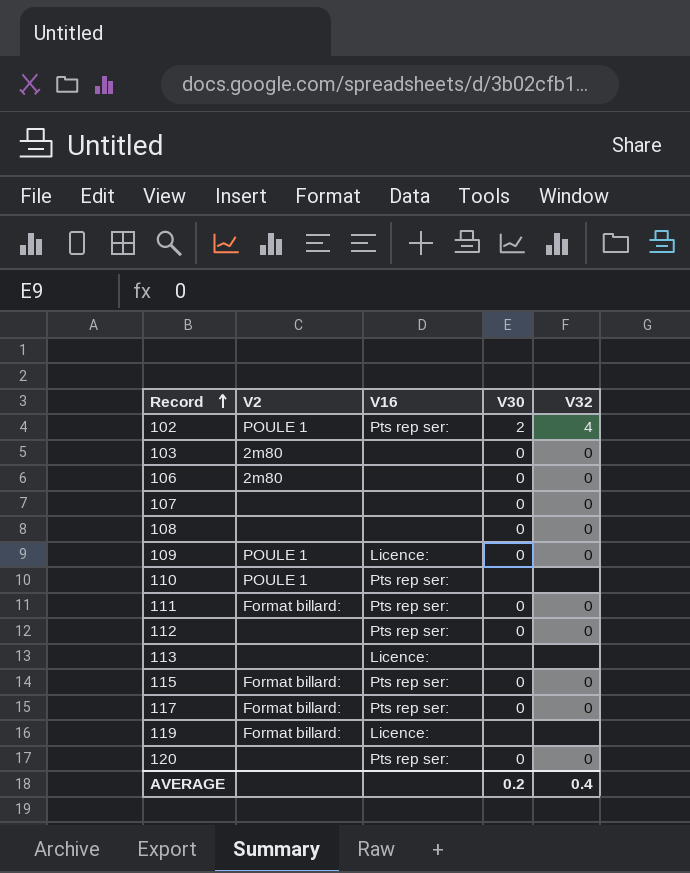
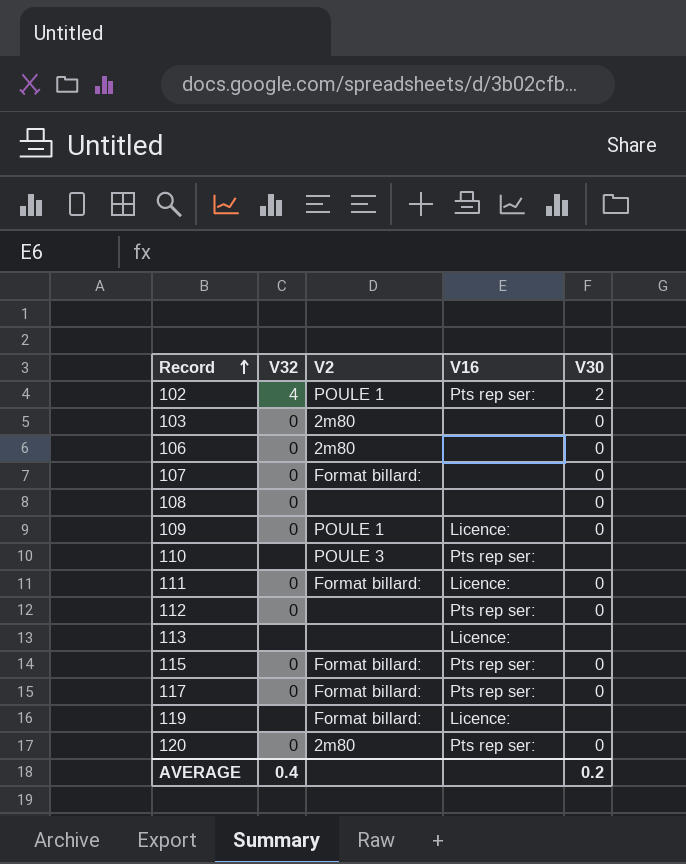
column V32 | position: 5 -> 2
107 | V2: none -> Format billard:
110 | V2: POULE 1 -> POULE 3
111 | V16: Pts rep ser: -> Licence:
120 | V2: none -> 2m80

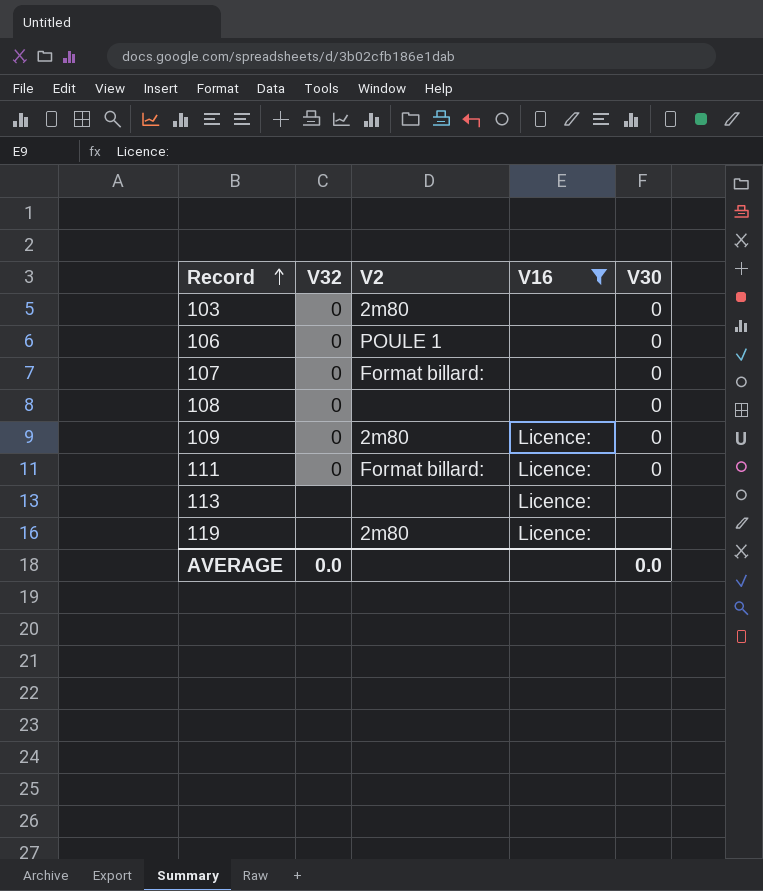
filter: none -> V16 != Pts rep ser:
106 | V2: 2m80 -> POULE 1
109 | V2: POULE 1 -> 2m80
119 | V2: Format billard: -> 2m80
AVERAGE | V32: 0.4 -> 0.0
AVERAGE | V30: 0.2 -> 0.0

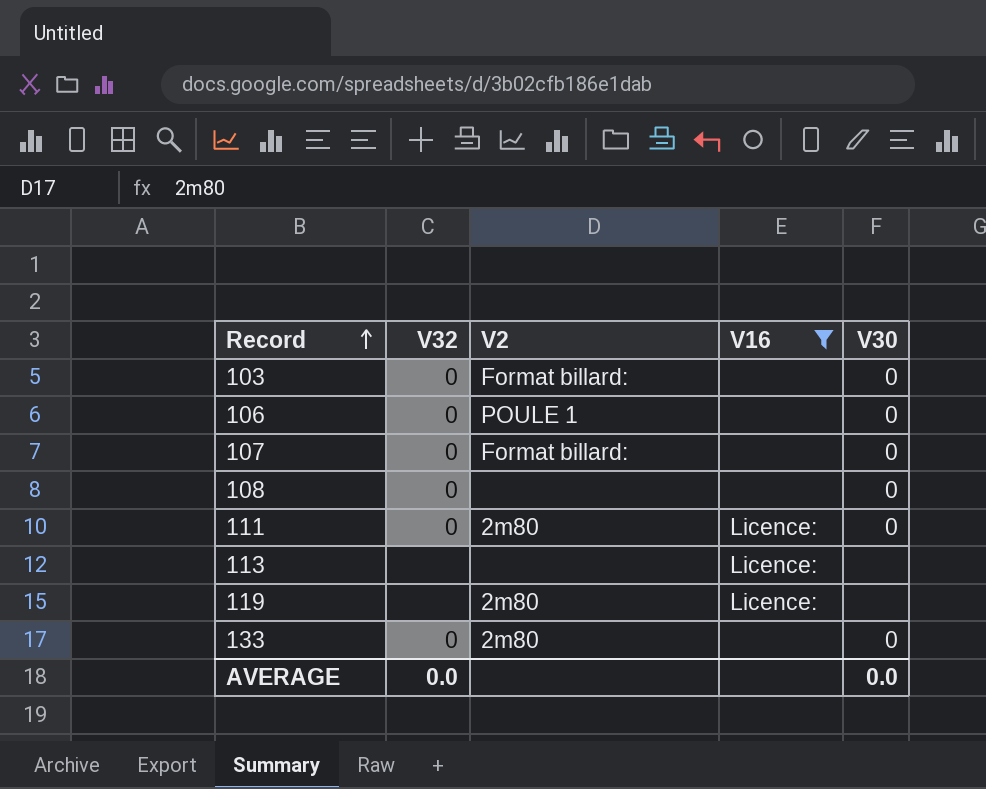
row 109: 0 | 2m80 | Licence: | 0 -> none
103 | V2: 2m80 -> Format billard:
111 | V2: Format billard: -> 2m80
row 133: none -> 0 | 2m80 | none | 0

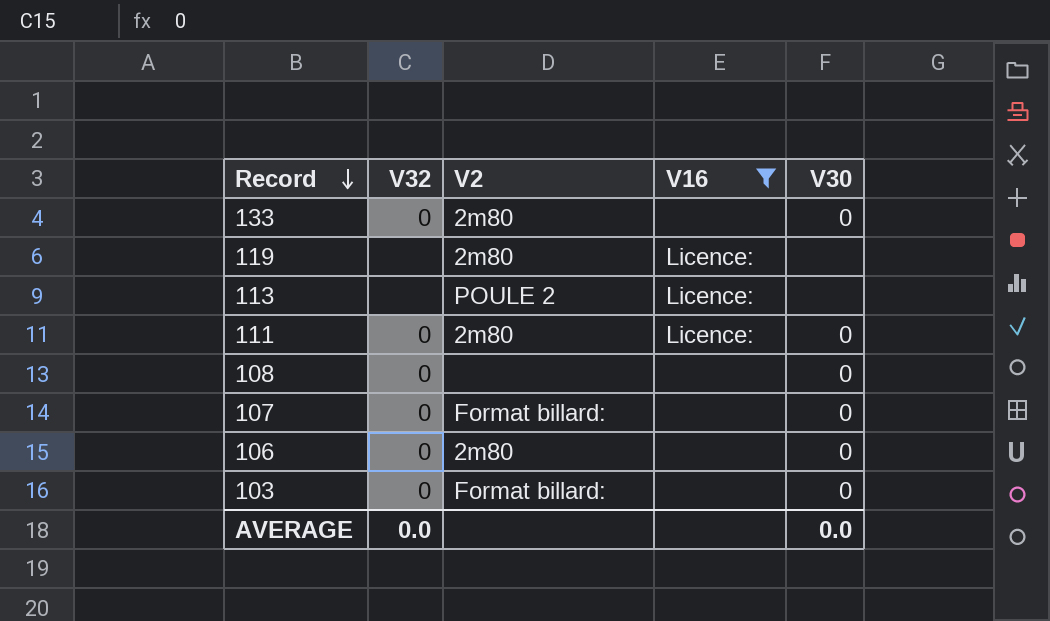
row order: Record ascending -> Record descending
113 | V2: none -> POULE 2
106 | V2: POULE 1 -> 2m80

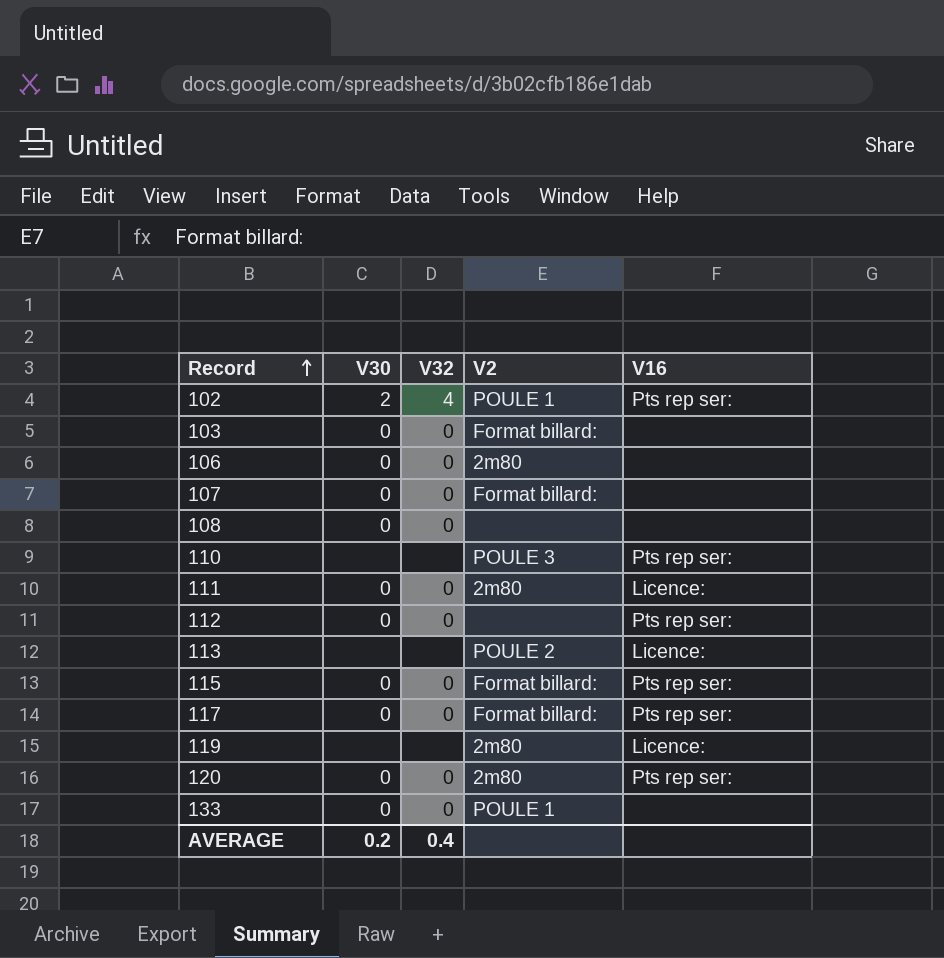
filter: V16 != Pts rep ser: -> none
row order: Record descending -> Record ascending
column V30 | position: 5 -> 2
133 | V2: 2m80 -> POULE 1
AVERAGE | V30: 0.0 -> 0.2
AVERAGE | V32: 0.0 -> 0.4

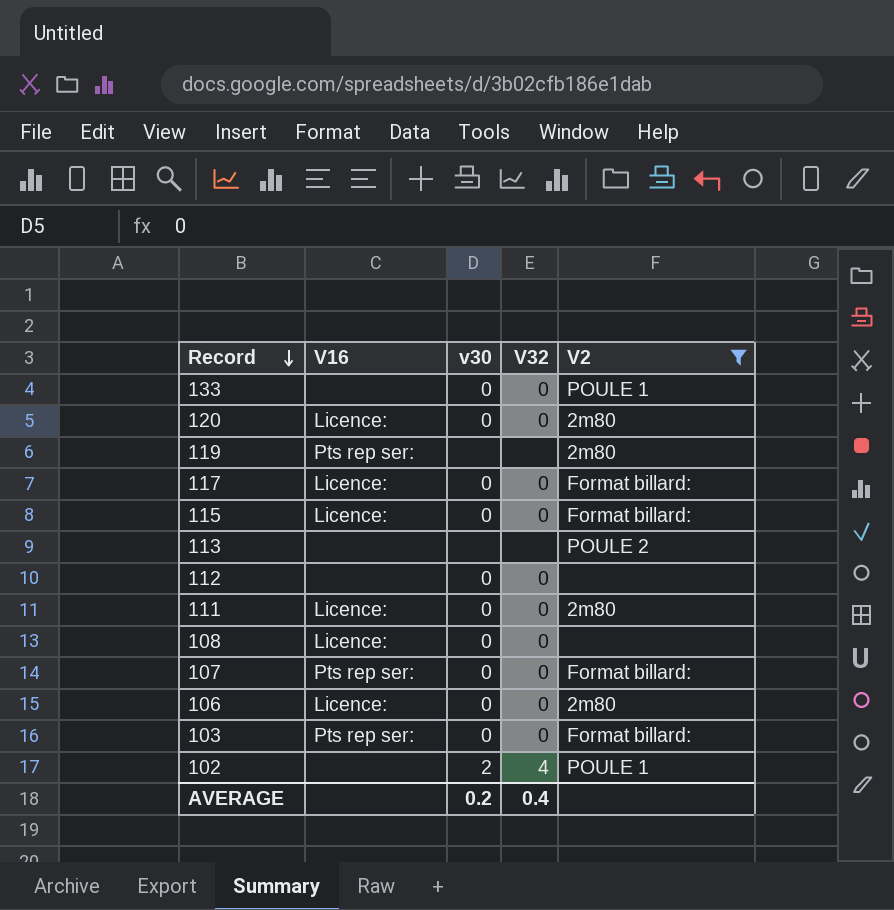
filter: none -> V2 != POULE 3
row order: Record ascending -> Record descending
column V16 | position: 5 -> 2
column name: V30 -> v30
120 | V16: Pts rep ser: -> Licence:
119 | V16: Licence: -> Pts rep ser:
117 | V16: Pts rep ser: -> Licence:
115 | V16: Pts rep ser: -> Licence:
113 | V16: Licence: -> none
112 | V16: Pts rep ser: -> none
108 | V16: none -> Licence:
107 | V16: none -> Pts rep ser:
106 | V16: none -> Licence:
103 | V16: none -> Pts rep ser:
102 | V16: Pts rep ser: -> none

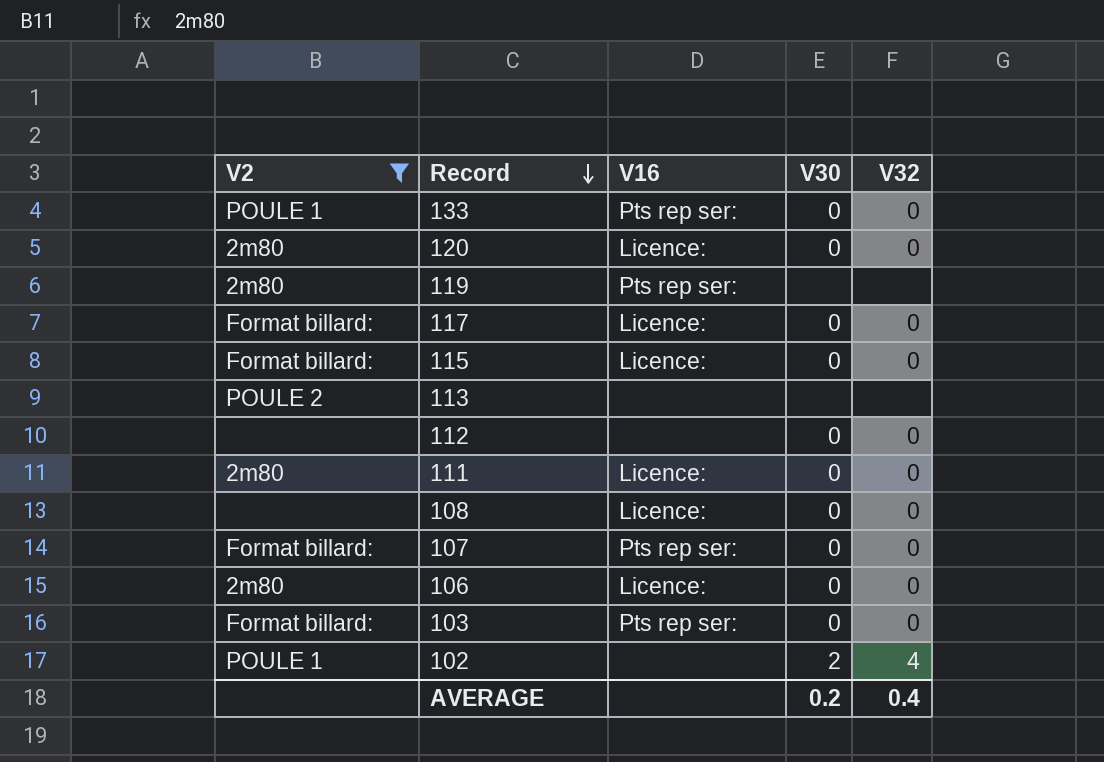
column V2 | position: 5 -> 1
column name: v30 -> V30
133 | V16: none -> Pts rep ser:

